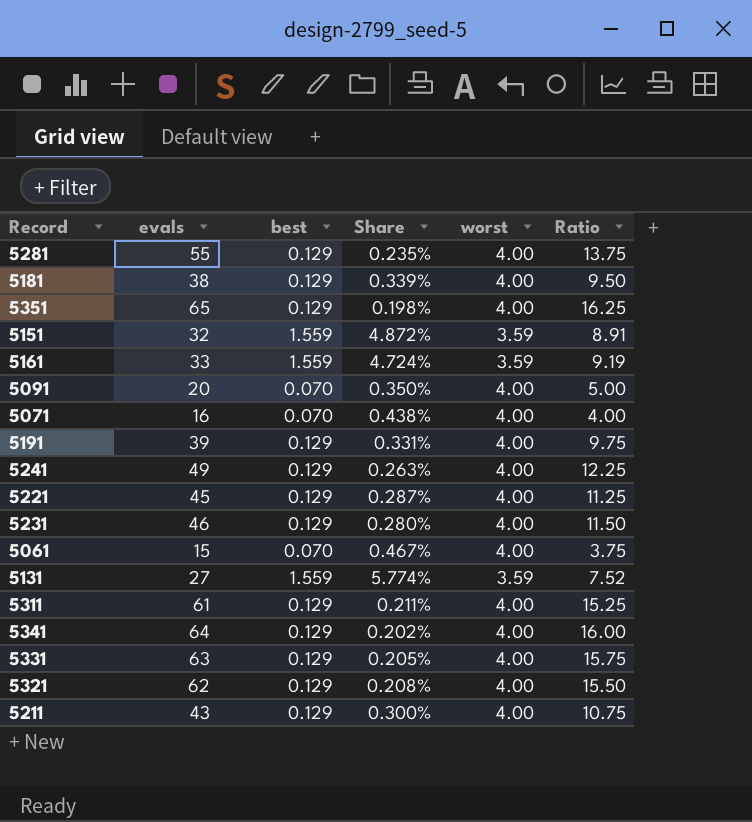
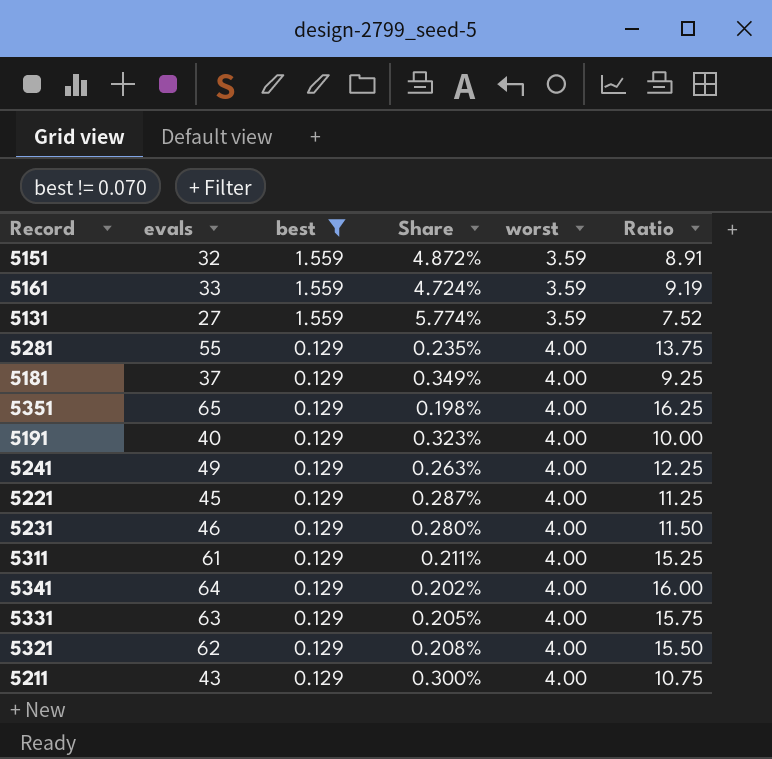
filter: none -> best != 0.070
row order: none -> best descending
5181 | evals: 38 -> 37
5181 | Share: 0.339% -> 0.349%
5181 | Ratio: 9.50 -> 9.25
5191 | evals: 39 -> 40
5191 | Share: 0.331% -> 0.323%
5191 | Ratio: 9.75 -> 10.00

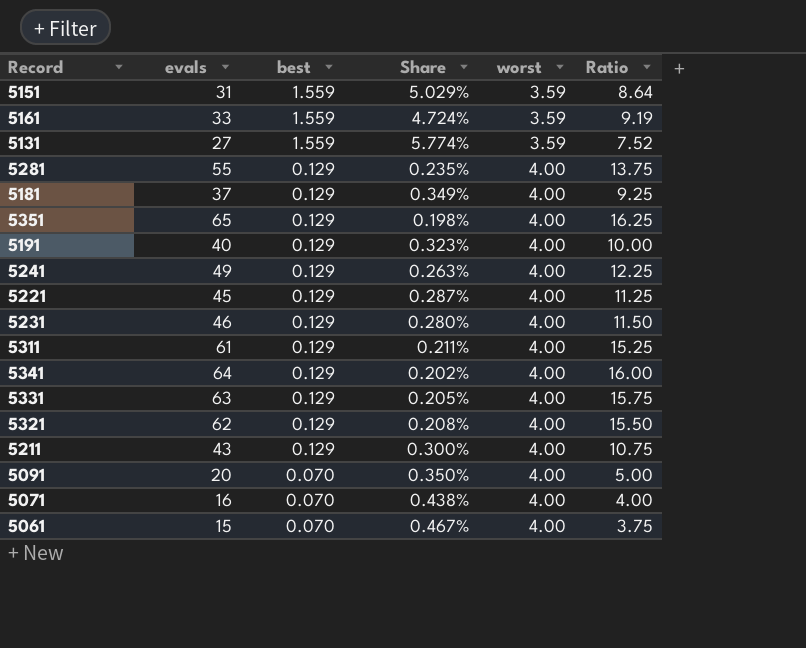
filter: best != 0.070 -> none
5151 | evals: 32 -> 31
5151 | Share: 4.872% -> 5.029%
5151 | Ratio: 8.91 -> 8.64

